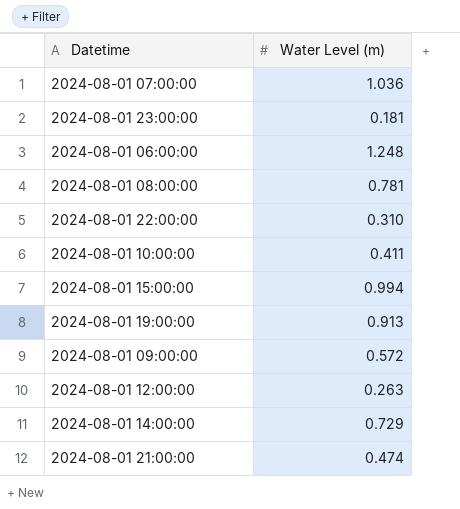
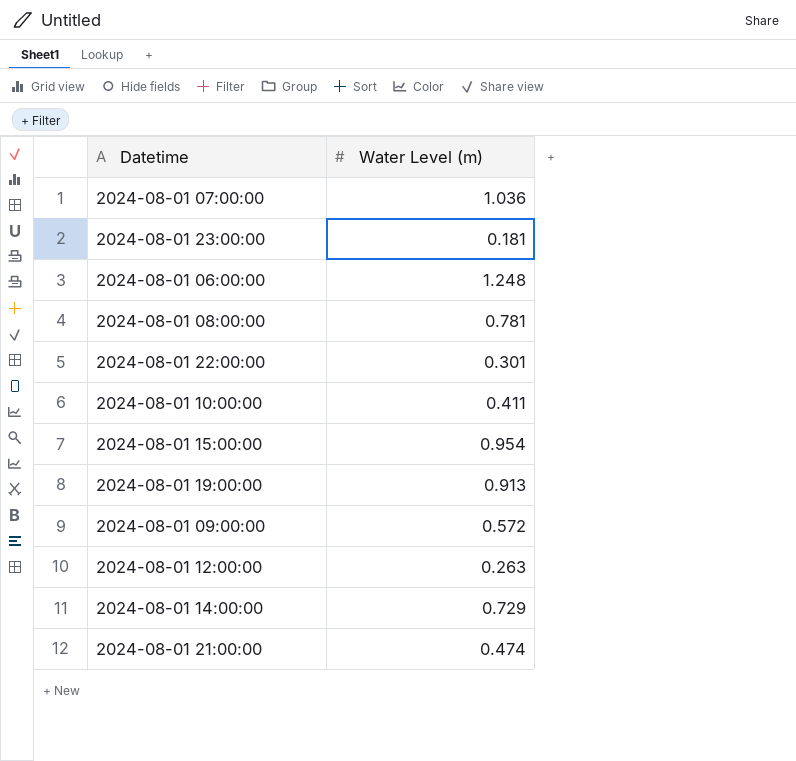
2024-08-01 22:00:00 | Water Level (m): 0.310 -> 0.301
2024-08-01 15:00:00 | Water Level (m): 0.994 -> 0.954

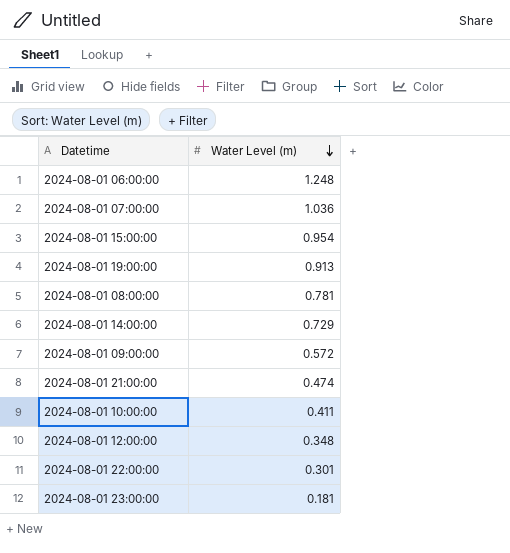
row order: none -> Water Level (m) descending
2024-08-01 12:00:00 | Water Level (m): 0.263 -> 0.348

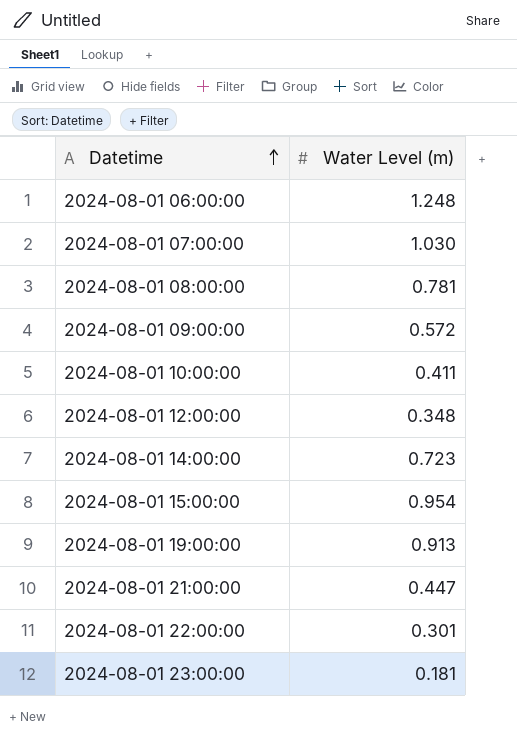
row order: Water Level (m) descending -> Datetime ascending
2024-08-01 07:00:00 | Water Level (m): 1.036 -> 1.030
2024-08-01 14:00:00 | Water Level (m): 0.729 -> 0.723
2024-08-01 21:00:00 | Water Level (m): 0.474 -> 0.447

